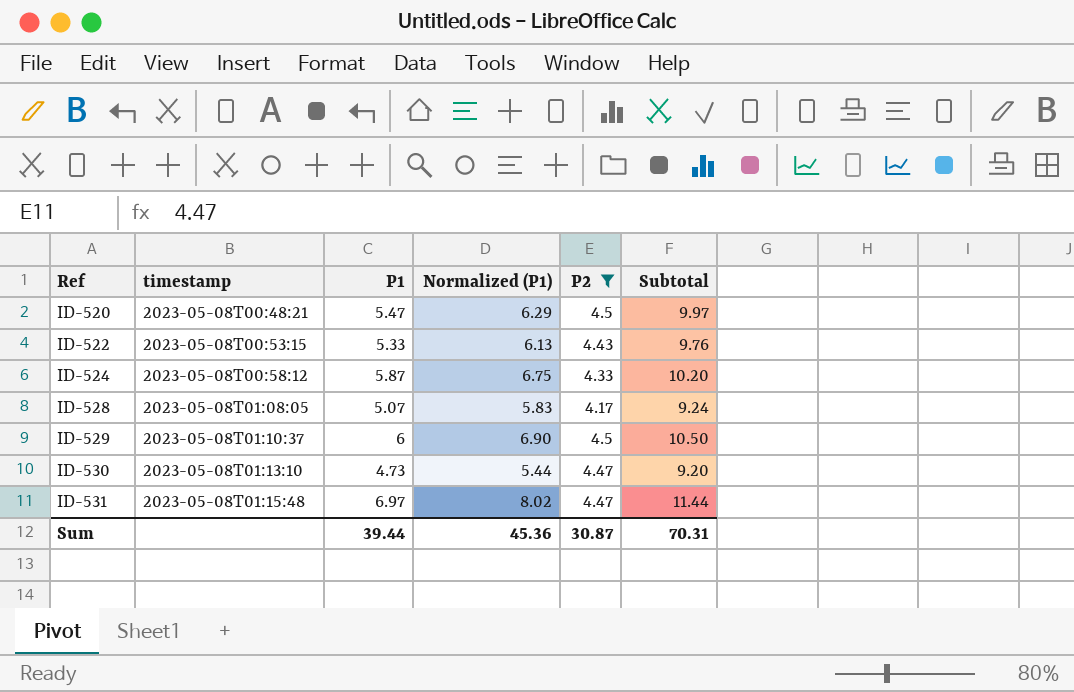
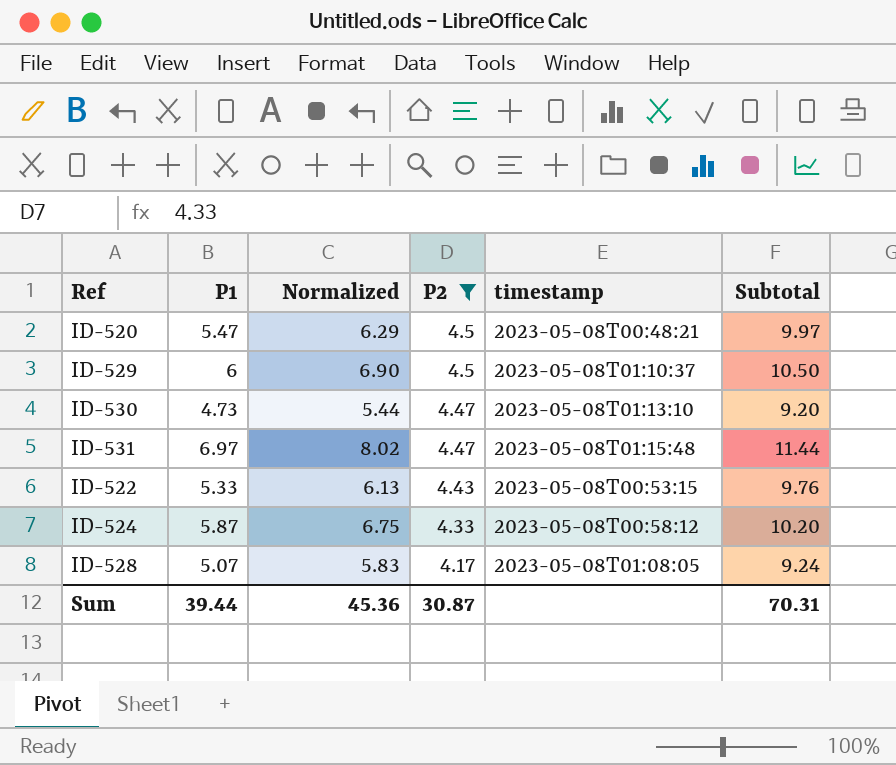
row order: Ref ascending -> P2 descending
column name: Normalized (P1) -> Normalized
column timestamp | position: 2 -> 5

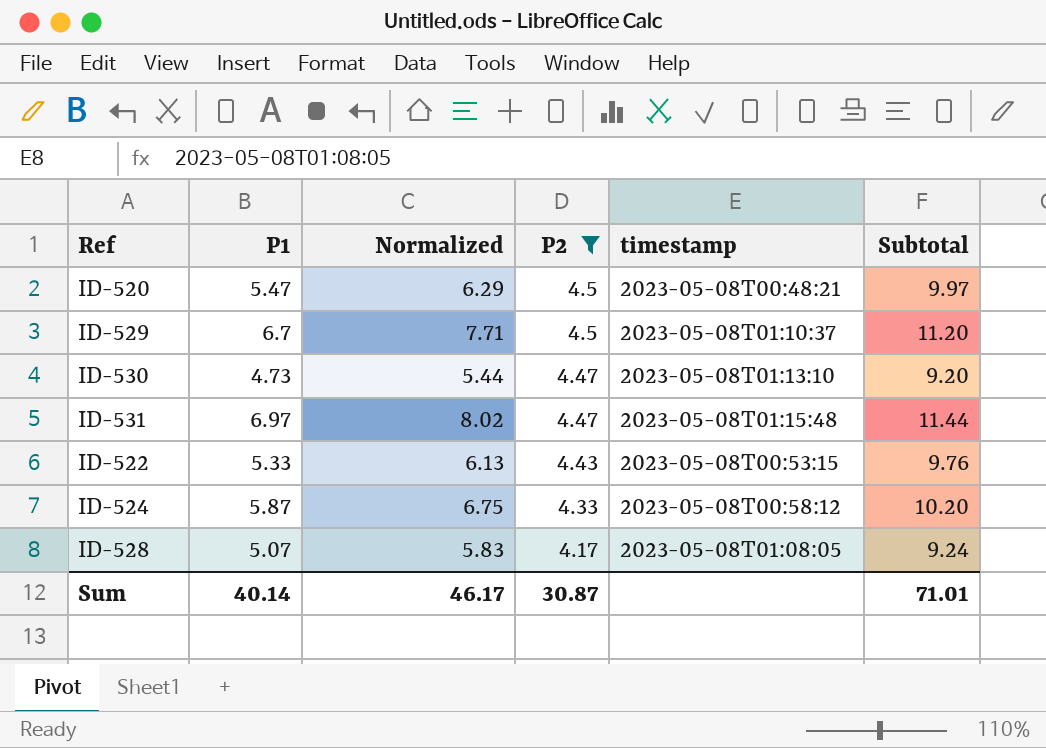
ID-529 | P1: 6 -> 6.7
ID-529 | Normalized: 6.90 -> 7.71
ID-529 | Subtotal: 10.50 -> 11.20
Sum | P1: 39.44 -> 40.14
Sum | Normalized: 45.36 -> 46.17
Sum | Subtotal: 70.31 -> 71.01

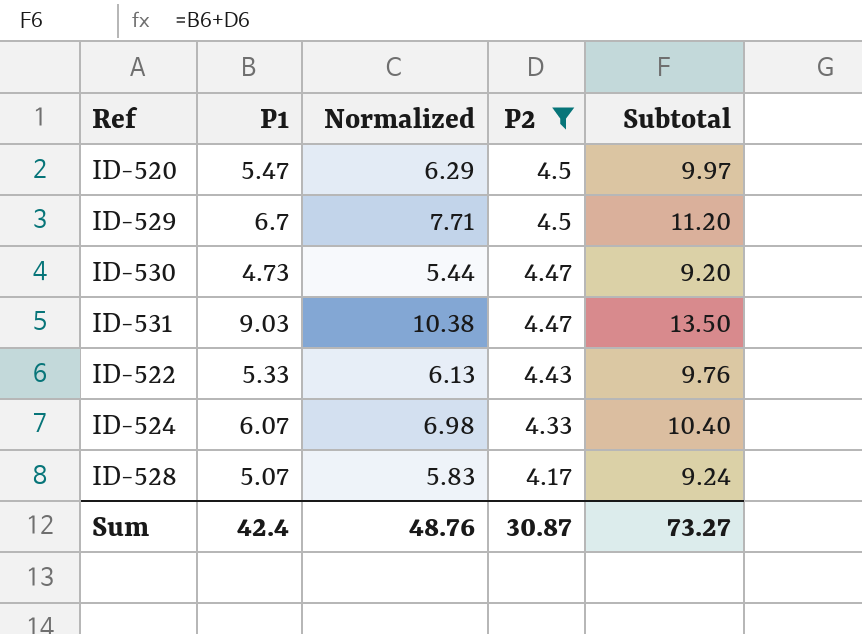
column timestamp | position: 5 -> none
ID-531 | P1: 6.97 -> 9.03
ID-531 | Normalized: 8.02 -> 10.38
ID-531 | Subtotal: 11.44 -> 13.50
ID-524 | P1: 5.87 -> 6.07
ID-524 | Normalized: 6.75 -> 6.98
ID-524 | Subtotal: 10.20 -> 10.40
Sum | P1: 40.14 -> 42.4
Sum | Normalized: 46.17 -> 48.76
Sum | Subtotal: 71.01 -> 73.27

